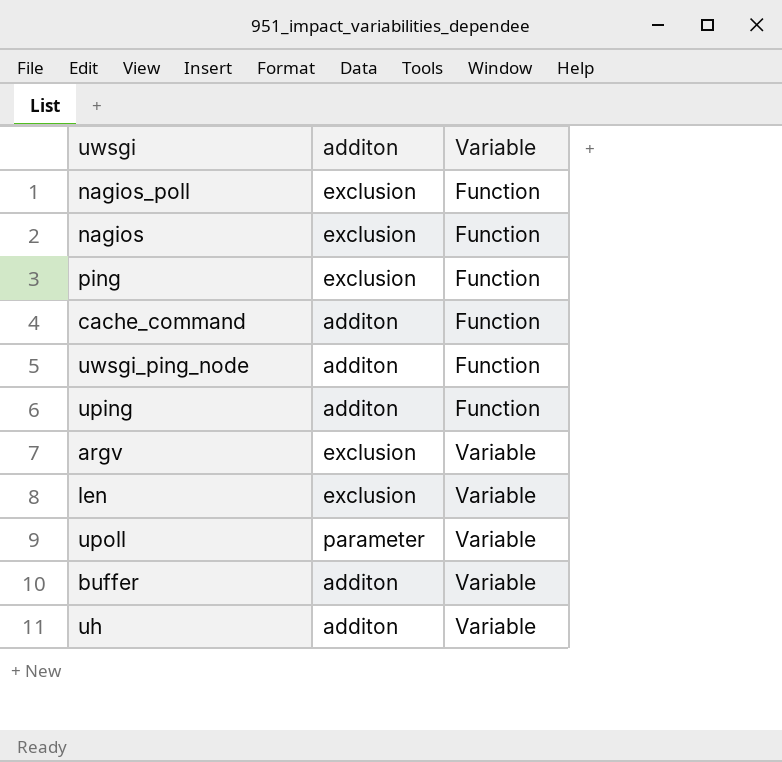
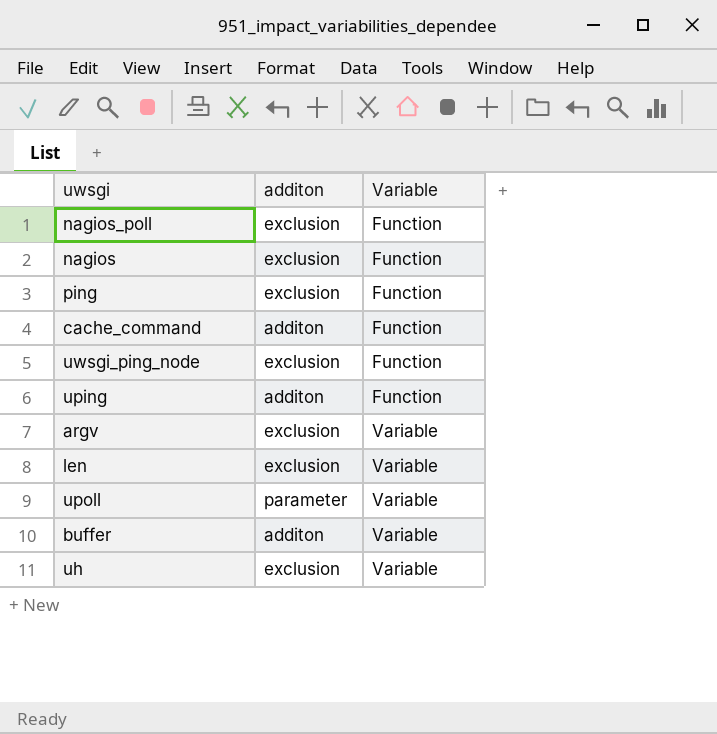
uwsgi_ping_node | additon: additon -> exclusion
uh | additon: additon -> exclusion

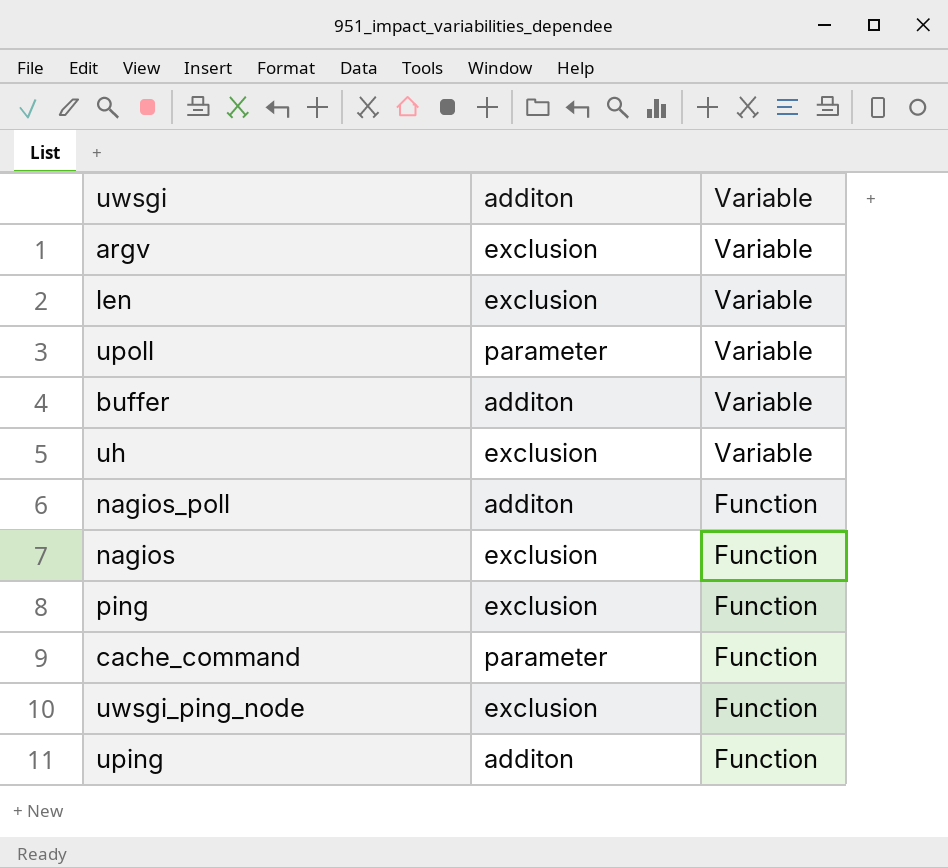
row order: Variable ascending -> Variable descending
nagios_poll | additon: exclusion -> additon
cache_command | additon: additon -> parameter

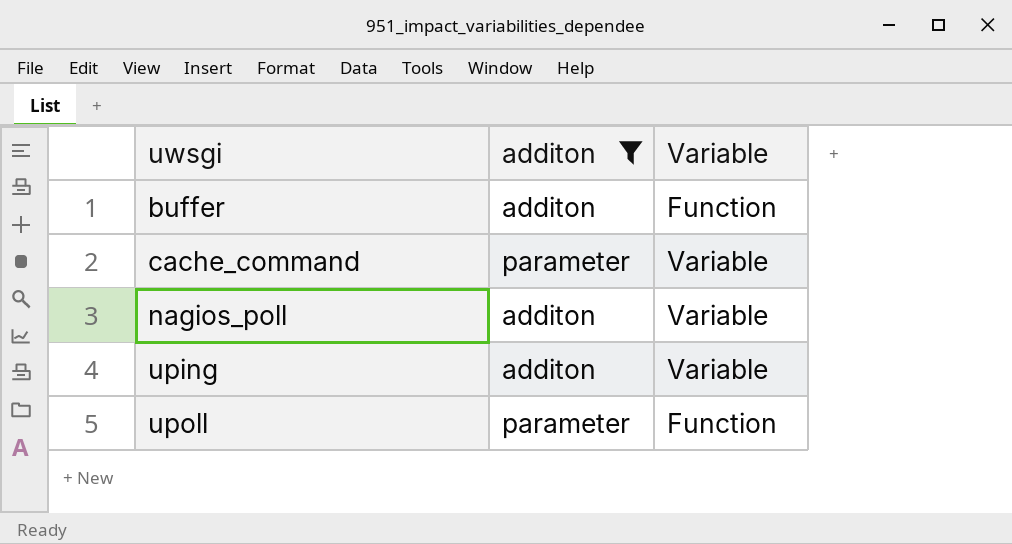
filter: none -> additon != exclusion
row order: Variable descending -> uwsgi ascending
buffer | Variable: Variable -> Function
cache_command | Variable: Function -> Variable
nagios_poll | Variable: Function -> Variable
uping | Variable: Function -> Variable
upoll | Variable: Variable -> Function

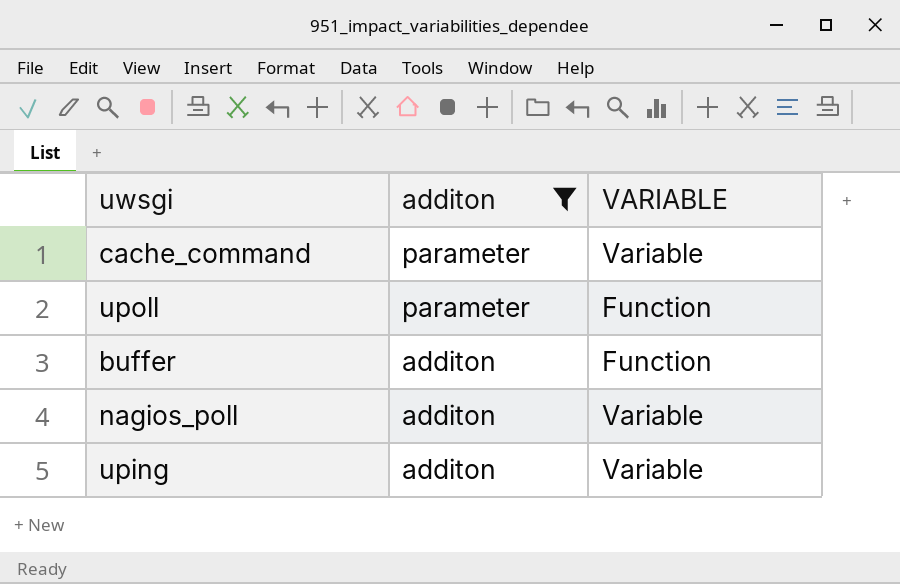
row order: uwsgi ascending -> additon descending
column name: Variable -> VARIABLE

